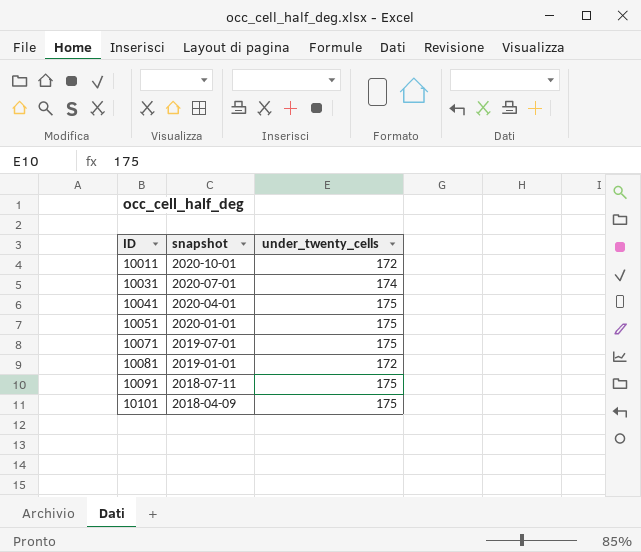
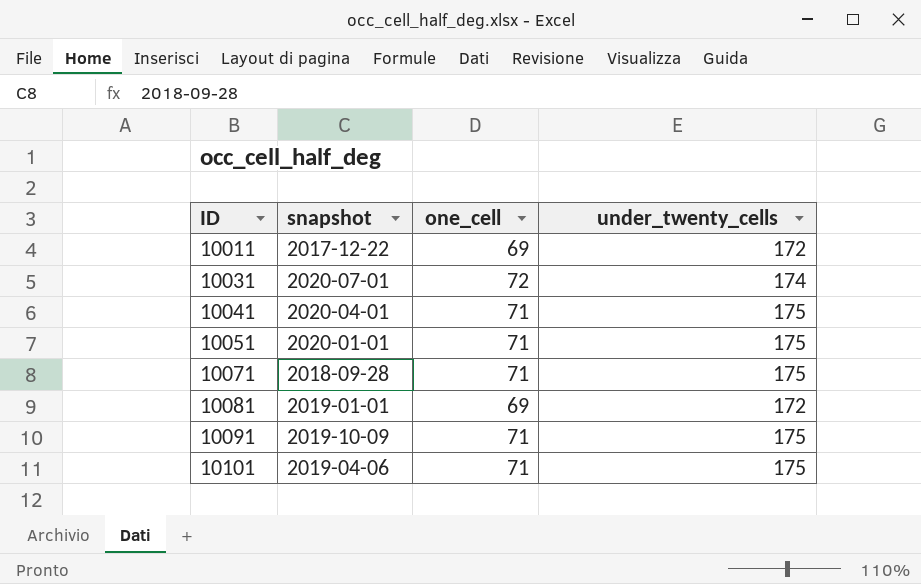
column one_cell | position: none -> 3
10011 | snapshot: 2020-10-01 -> 2017-12-22
10071 | snapshot: 2019-07-01 -> 2018-09-28
10091 | snapshot: 2018-07-11 -> 2019-10-09
10101 | snapshot: 2018-04-09 -> 2019-04-06

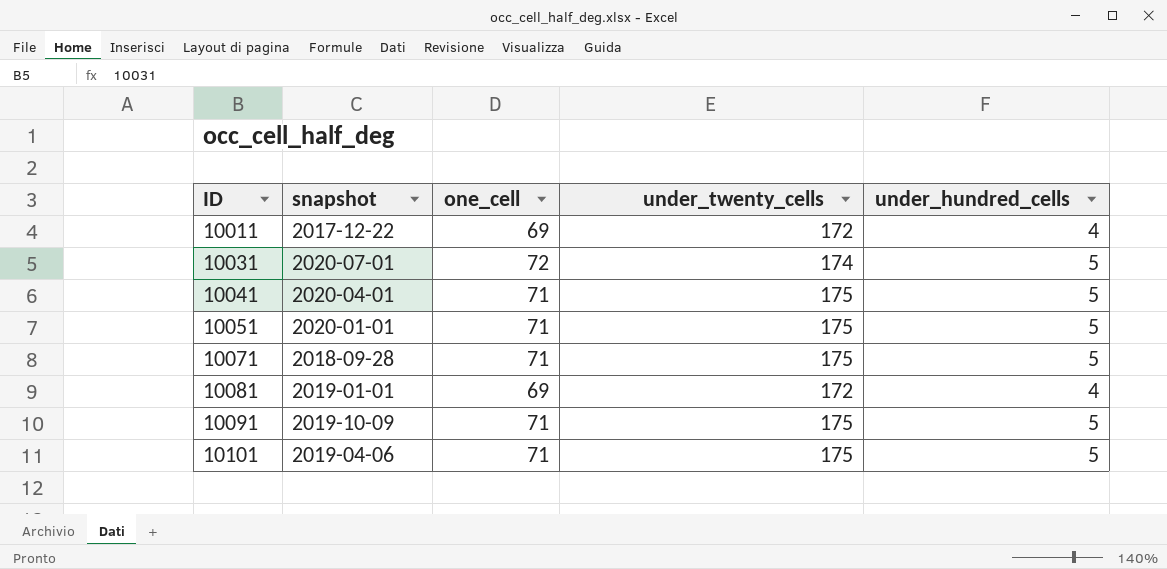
column under_hundred_cells | position: none -> 5

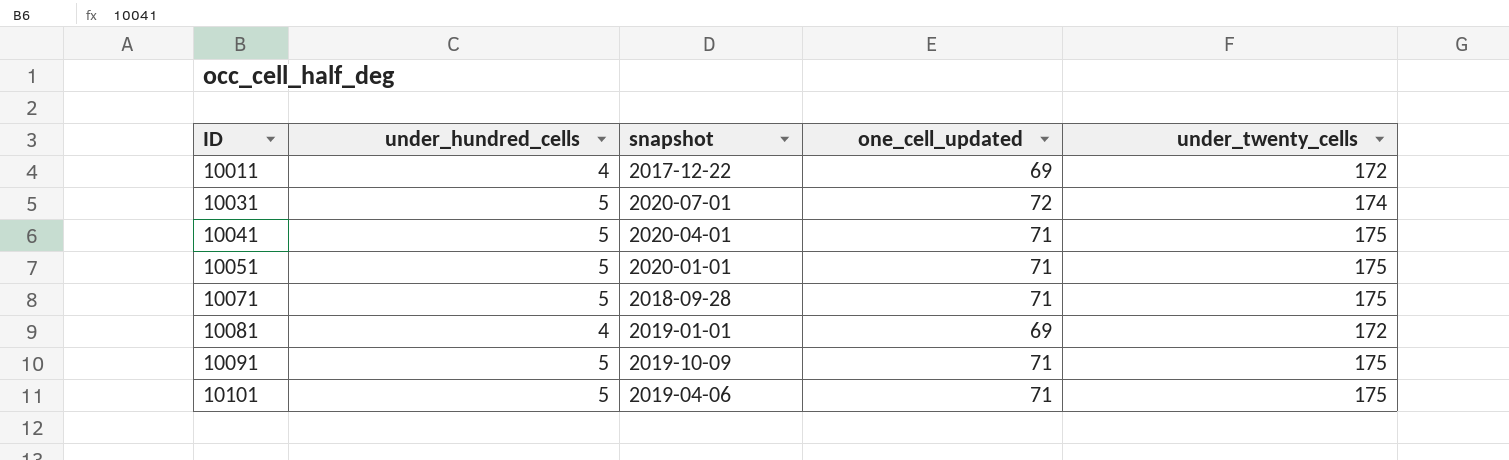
column under_hundred_cells | position: 5 -> 2
column name: one_cell -> one_cell_updated

